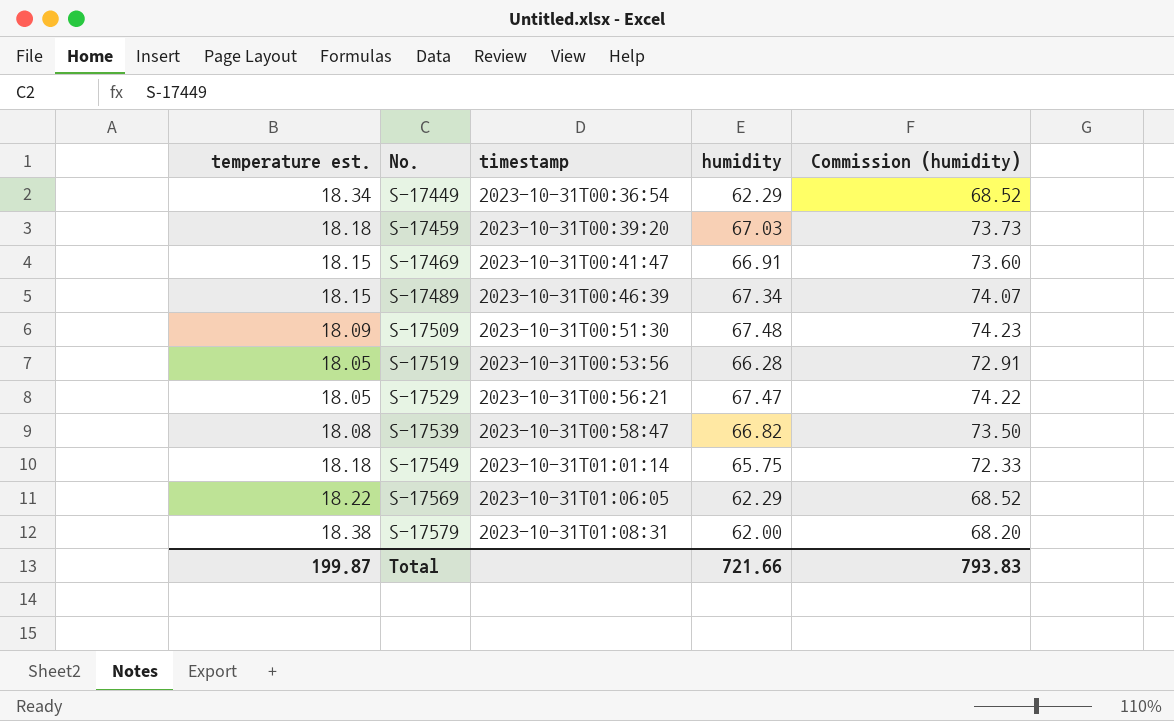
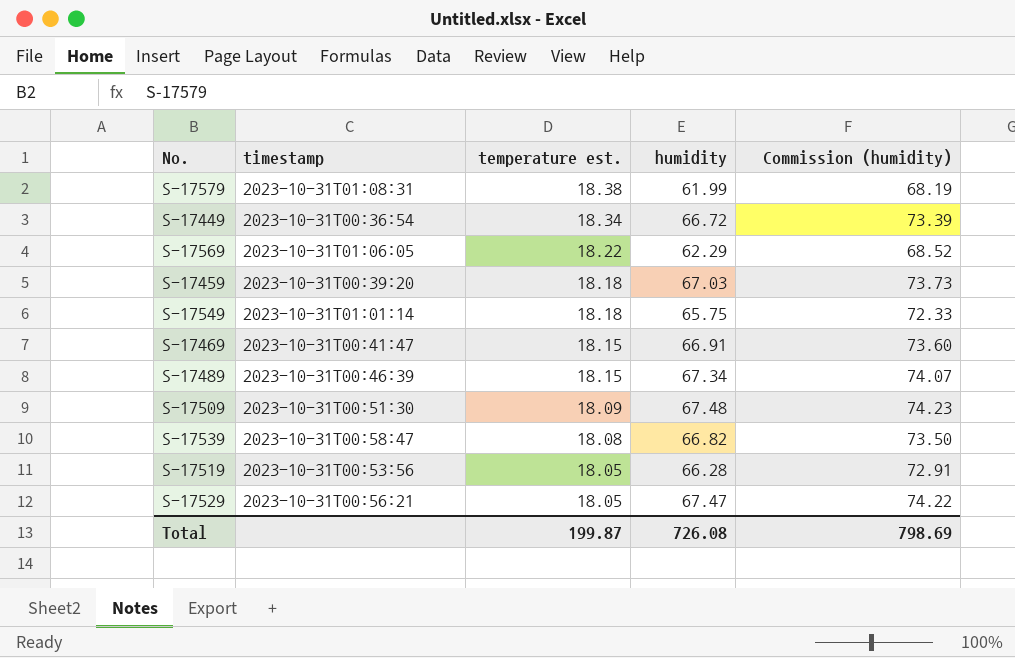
row order: No. ascending -> temperature est. descending
column temperature est. | position: 1 -> 3
S-17579 | humidity: 62.00 -> 61.99
S-17579 | Commission (humidity): 68.20 -> 68.19
S-17449 | humidity: 62.29 -> 66.72
S-17449 | Commission (humidity): 68.52 -> 73.39
Total | humidity: 721.66 -> 726.08
Total | Commission (humidity): 793.83 -> 798.69

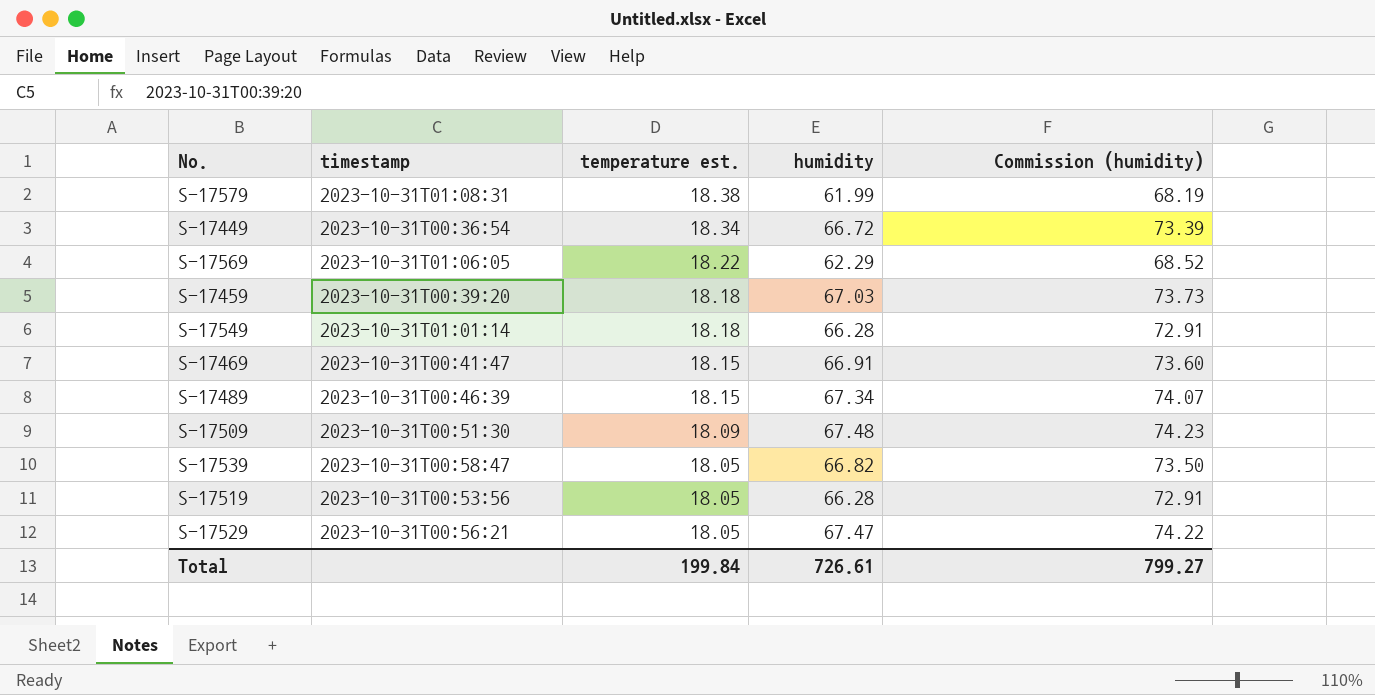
S-17549 | humidity: 65.75 -> 66.28
S-17549 | Commission (humidity): 72.33 -> 72.91
S-17539 | temperature est.: 18.08 -> 18.05
Total | temperature est.: 199.87 -> 199.84
Total | humidity: 726.08 -> 726.61
Total | Commission (humidity): 798.69 -> 799.27

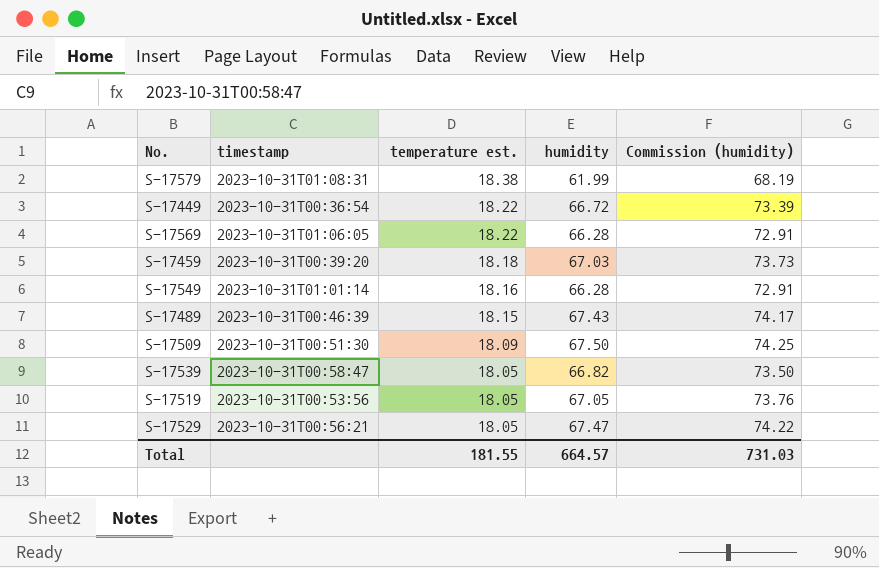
row S-17469: 2023-10-31T00:41:47 | 18.15 | 66.91 | 73.60 -> none
S-17449 | temperature est.: 18.34 -> 18.22
S-17569 | humidity: 62.29 -> 66.28
S-17569 | Commission (humidity): 68.52 -> 72.91
S-17549 | temperature est.: 18.18 -> 18.16
S-17489 | humidity: 67.34 -> 67.43
S-17489 | Commission (humidity): 74.07 -> 74.17
S-17509 | humidity: 67.48 -> 67.50
S-17509 | Commission (humidity): 74.23 -> 74.25
S-17519 | humidity: 66.28 -> 67.05
S-17519 | Commission (humidity): 72.91 -> 73.76
Total | temperature est.: 199.84 -> 181.55
Total | humidity: 726.61 -> 664.57
Total | Commission (humidity): 799.27 -> 731.03

